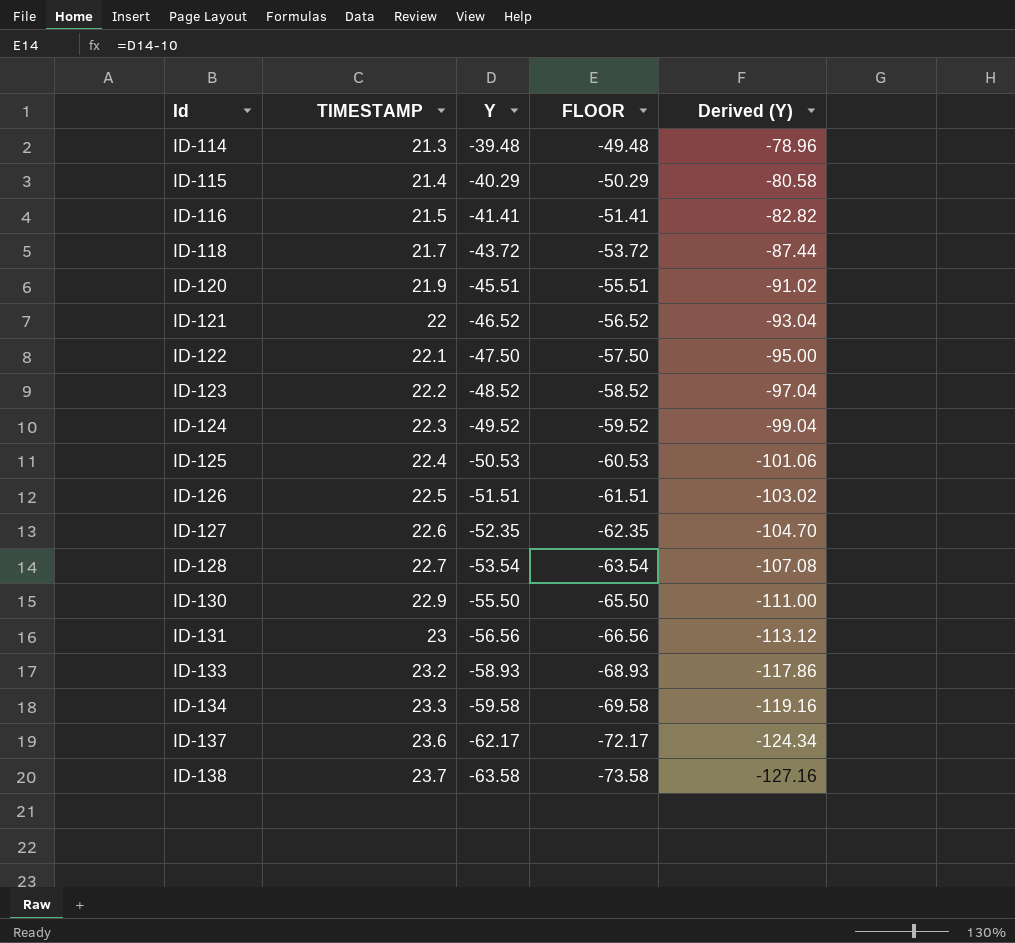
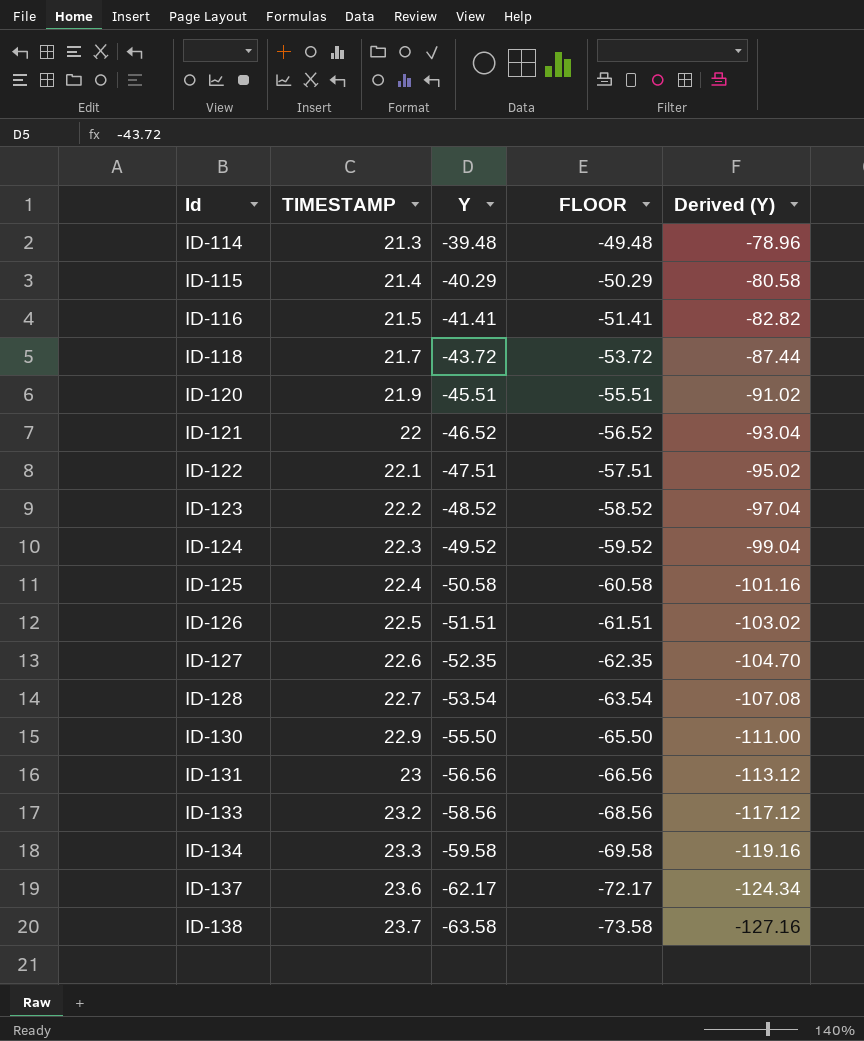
ID-122 | Y: -47.50 -> -47.51
ID-122 | FLOOR: -57.50 -> -57.51
ID-122 | Derived (Y): -95.00 -> -95.02
ID-125 | Y: -50.53 -> -50.58
ID-125 | FLOOR: -60.53 -> -60.58
ID-125 | Derived (Y): -101.06 -> -101.16
ID-133 | Y: -58.93 -> -58.56
ID-133 | FLOOR: -68.93 -> -68.56
ID-133 | Derived (Y): -117.86 -> -117.12

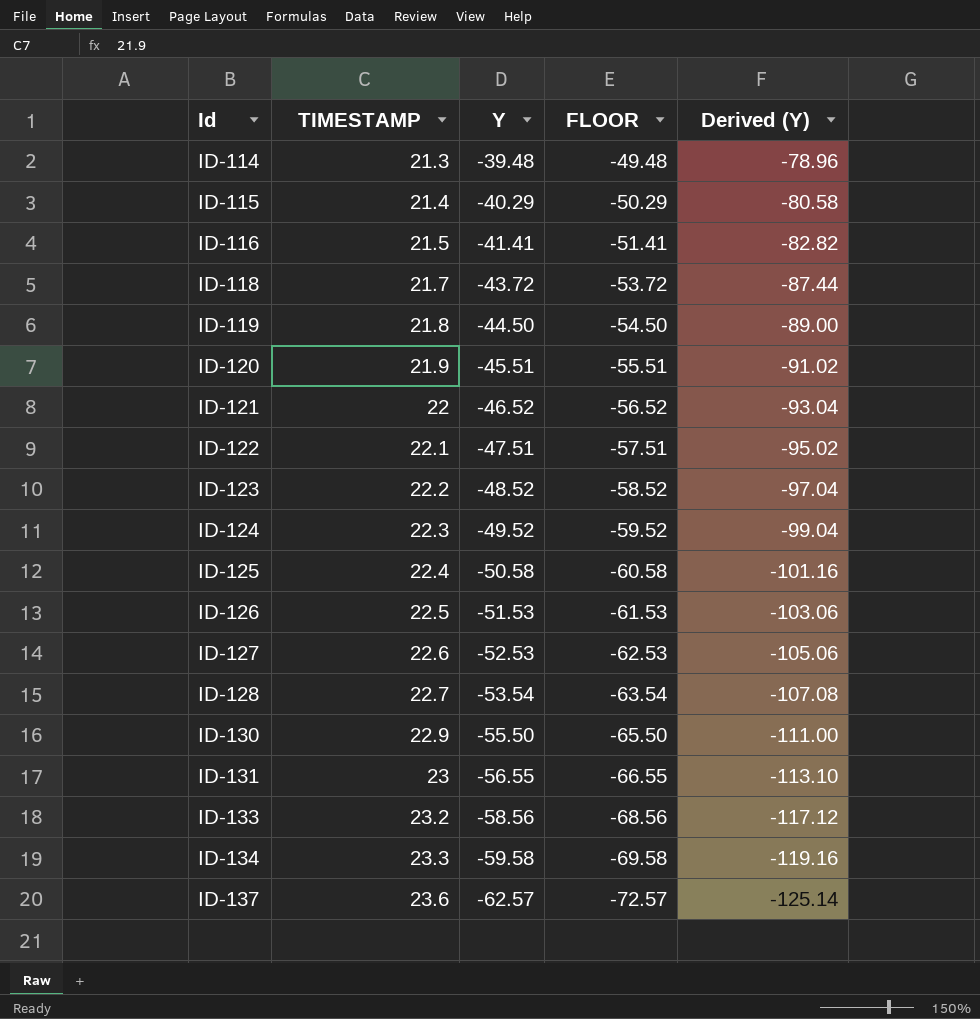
row ID-138: 23.7 | -63.58 | -73.58 | -127.16 -> none
row ID-119: none -> 21.8 | -44.50 | -54.50 | -89.00
ID-126 | Y: -51.51 -> -51.53
ID-126 | FLOOR: -61.51 -> -61.53
ID-126 | Derived (Y): -103.02 -> -103.06
ID-127 | Y: -52.35 -> -52.53
ID-127 | FLOOR: -62.35 -> -62.53
ID-127 | Derived (Y): -104.70 -> -105.06
ID-131 | Y: -56.56 -> -56.55
ID-131 | FLOOR: -66.56 -> -66.55
ID-131 | Derived (Y): -113.12 -> -113.10
ID-137 | Y: -62.17 -> -62.57
ID-137 | FLOOR: -72.17 -> -72.57
ID-137 | Derived (Y): -124.34 -> -125.14

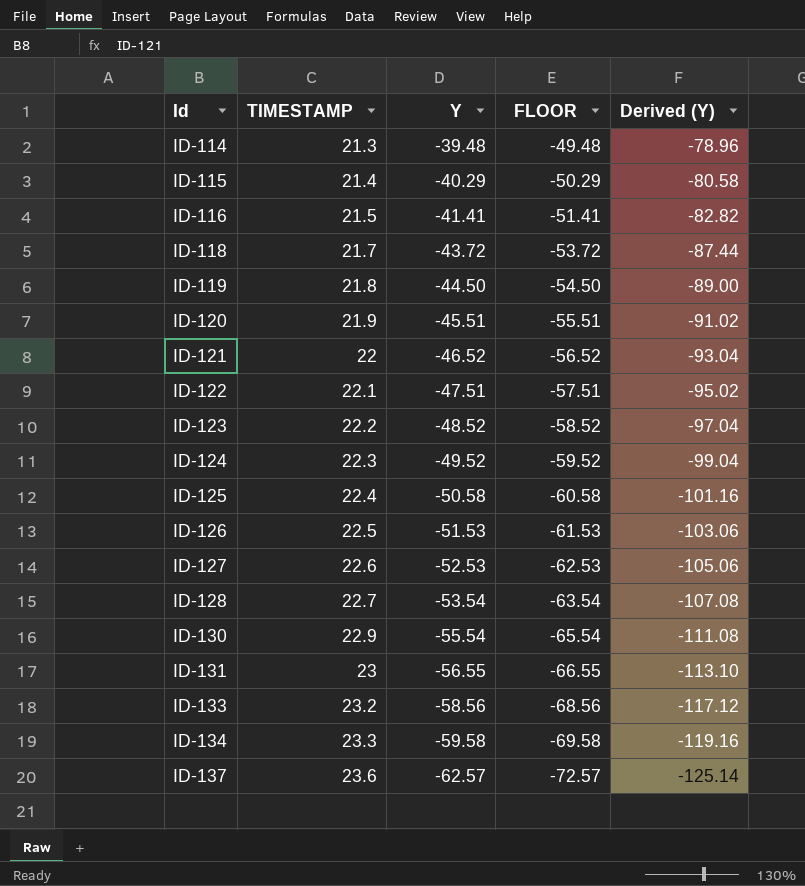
ID-130 | Y: -55.50 -> -55.54
ID-130 | FLOOR: -65.50 -> -65.54
ID-130 | Derived (Y): -111.00 -> -111.08

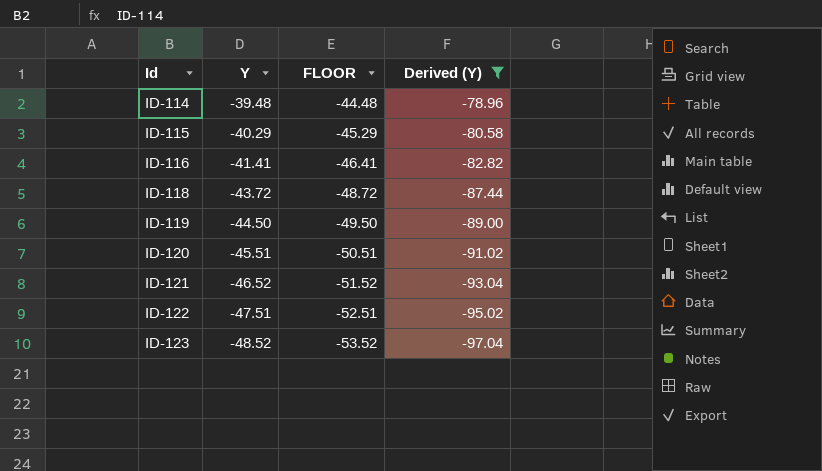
filter: none -> Derived (Y) >= -97.04
column TIMESTAMP | position: 2 -> none
column FLOOR | formula: [Y] - 10 -> [Y] - 5

